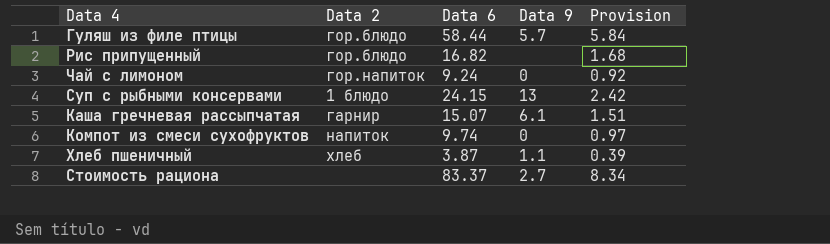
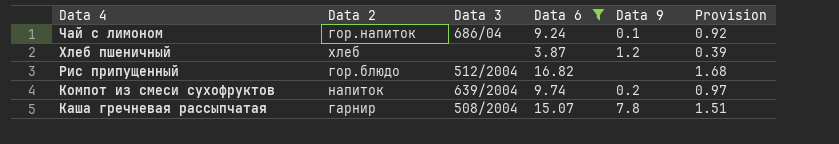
filter: none -> Data 6 <= 16.82
row order: none -> Data 4 descending
column Data 3 | position: none -> 3
Чай с лимоном | Data 9: 0 -> 0.1
Хлеб пшеничный | Data 9: 1.1 -> 1.2
Компот из смеси сухофруктов | Data 9: 0 -> 0.2
Каша гречневая рассыпчатая | Data 9: 6.1 -> 7.8

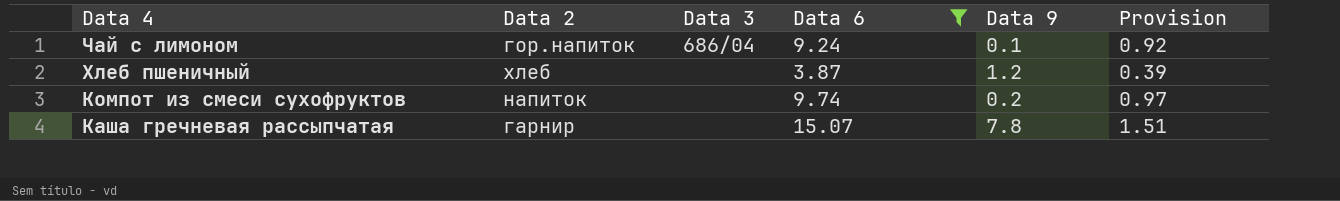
row Рис припущенный: гор.блюдо | 512/2004 | 16.82 | none | 1.68 -> none
Компот из смеси сухофруктов | Data 3: 639/2004 -> none
Каша гречневая рассыпчатая | Data 3: 508/2004 -> none

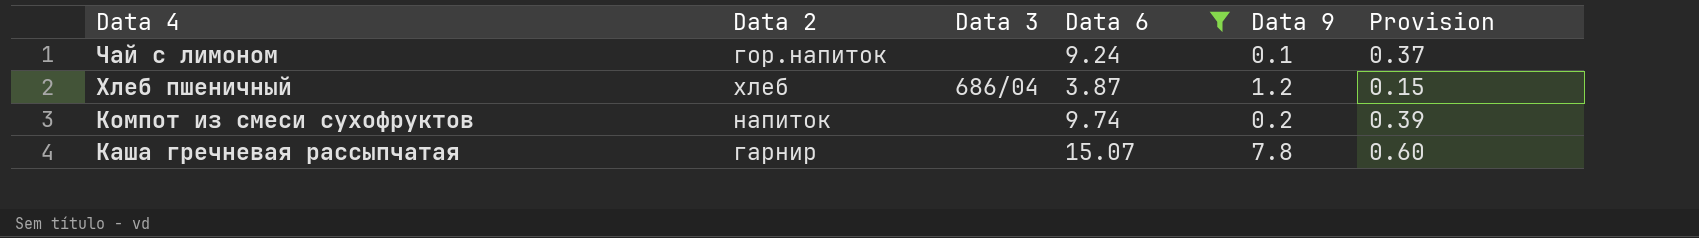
column Provision | formula: [Data 6] * 0.1 -> [Data 6] * 0.04
Чай с лимоном | Data 3: 686/04 -> none
Хлеб пшеничный | Data 3: none -> 686/04

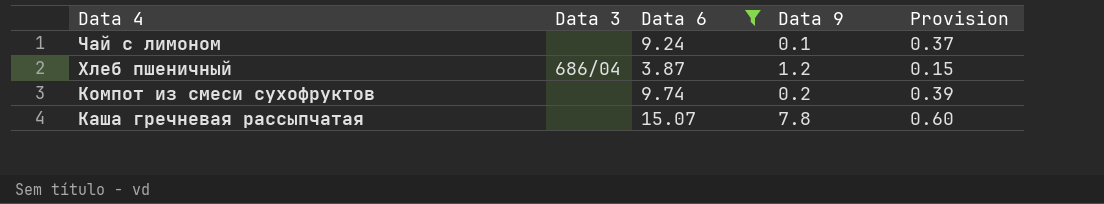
column Data 2 | position: 2 -> none

